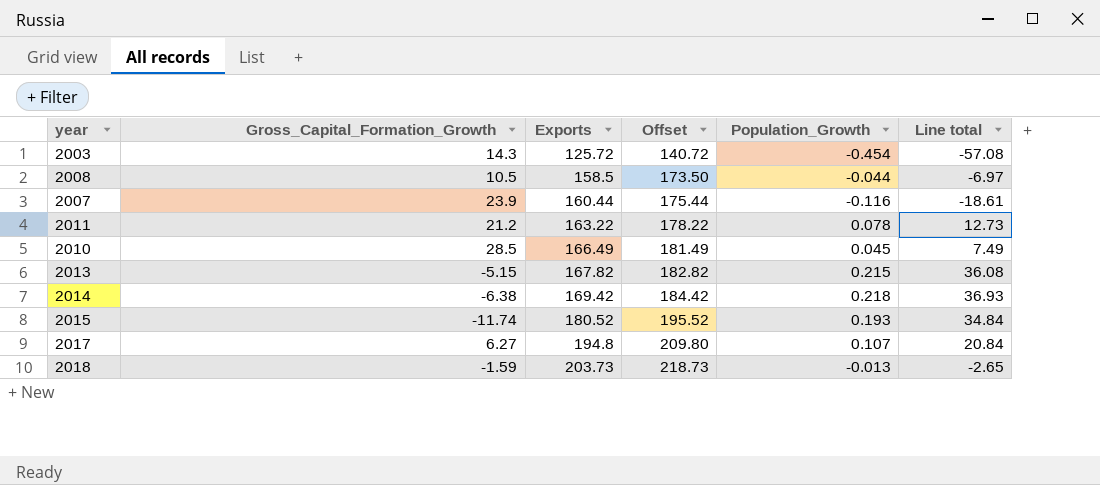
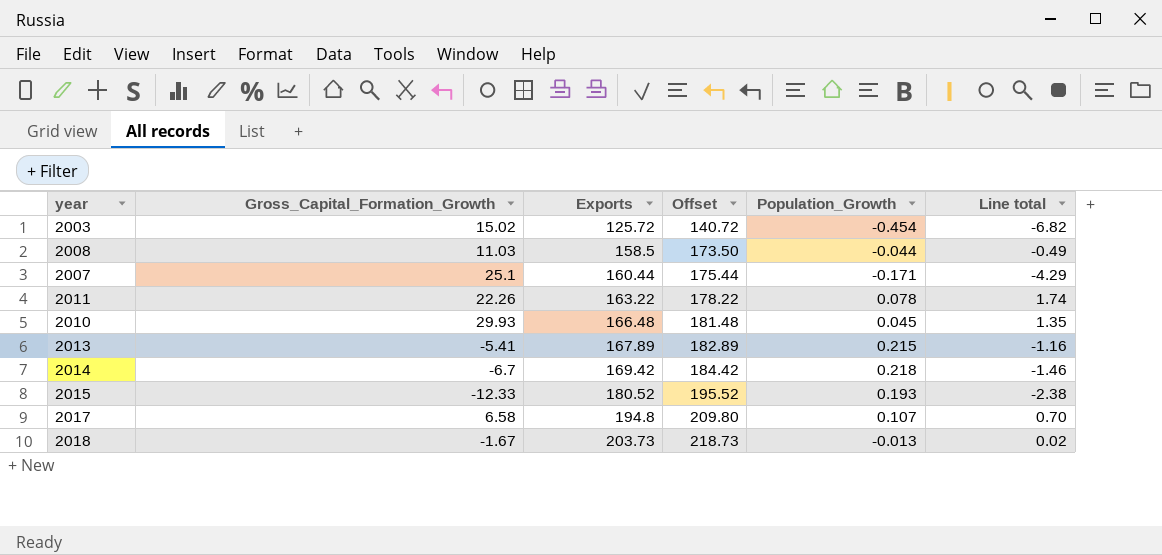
column Line total | formula: [Exports] * [Population_Growth] -> [Gross_Capital_Formation_Growth] * [Population_Growth]
2003 | Gross_Capital_Formation_Growth: 14.3 -> 15.02
2008 | Gross_Capital_Formation_Growth: 10.5 -> 11.03
2007 | Gross_Capital_Formation_Growth: 23.9 -> 25.1
2007 | Population_Growth: -0.116 -> -0.171
2011 | Gross_Capital_Formation_Growth: 21.2 -> 22.26
2010 | Gross_Capital_Formation_Growth: 28.5 -> 29.93
2010 | Exports: 166.49 -> 166.48
2010 | Offset: 181.49 -> 181.48
2013 | Gross_Capital_Formation_Growth: -5.15 -> -5.41
2013 | Exports: 167.82 -> 167.89
2013 | Offset: 182.82 -> 182.89
2014 | Gross_Capital_Formation_Growth: -6.38 -> -6.7
2015 | Gross_Capital_Formation_Growth: -11.74 -> -12.33
2017 | Gross_Capital_Formation_Growth: 6.27 -> 6.58
2018 | Gross_Capital_Formation_Growth: -1.59 -> -1.67

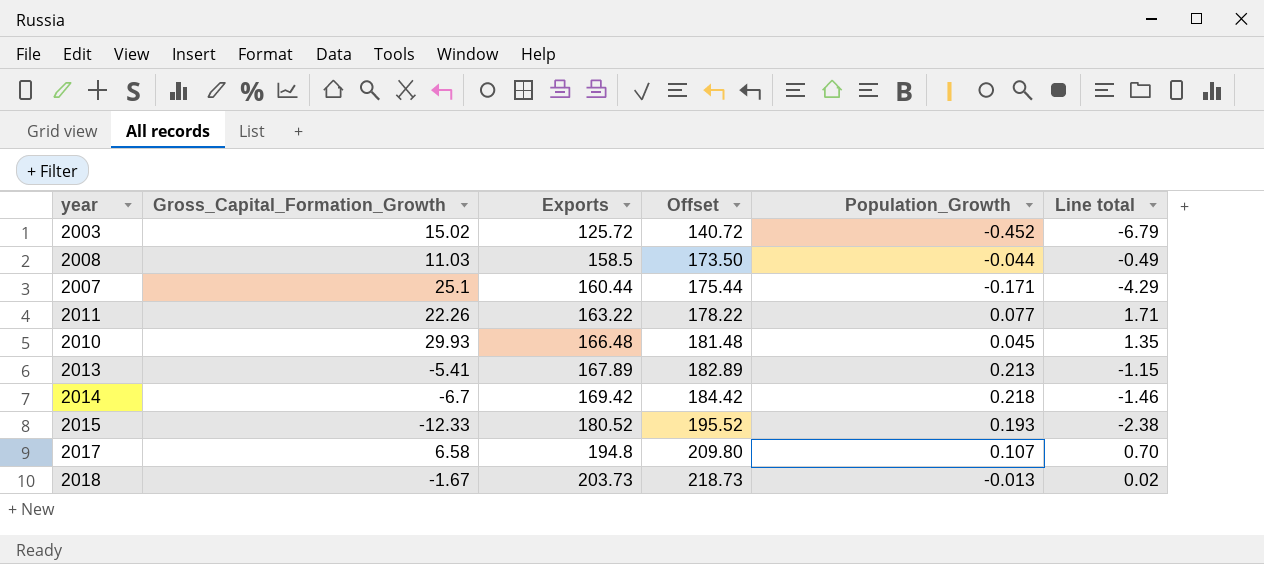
2003 | Population_Growth: -0.454 -> -0.452
2003 | Line total: -6.82 -> -6.79
2011 | Population_Growth: 0.078 -> 0.077
2011 | Line total: 1.74 -> 1.71
2013 | Population_Growth: 0.215 -> 0.213
2013 | Line total: -1.16 -> -1.15

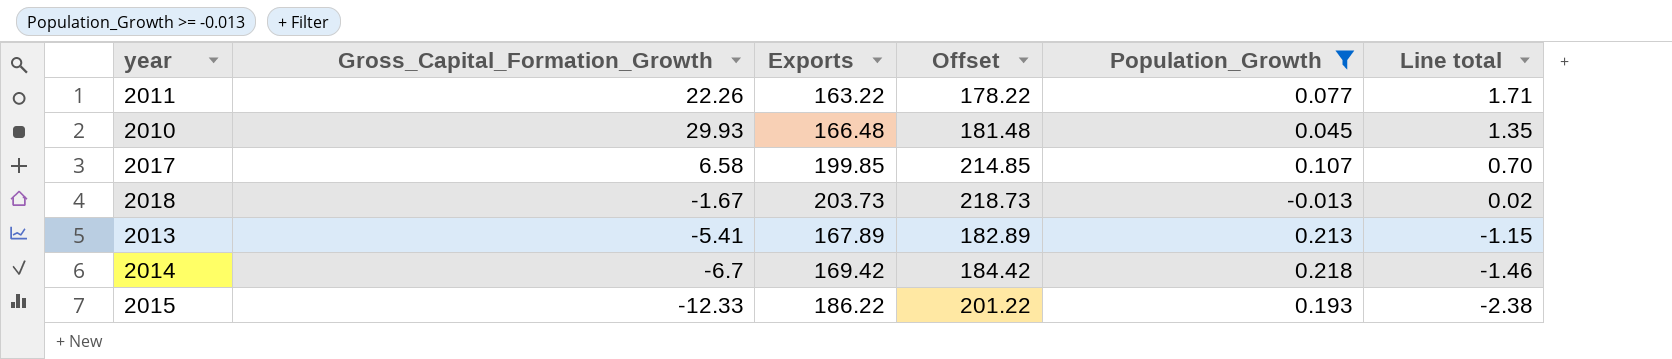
filter: none -> Population_Growth >= -0.013
row order: Exports ascending -> Line total descending
2017 | Exports: 194.8 -> 199.85
2017 | Offset: 209.80 -> 214.85
2015 | Exports: 180.52 -> 186.22
2015 | Offset: 195.52 -> 201.22

